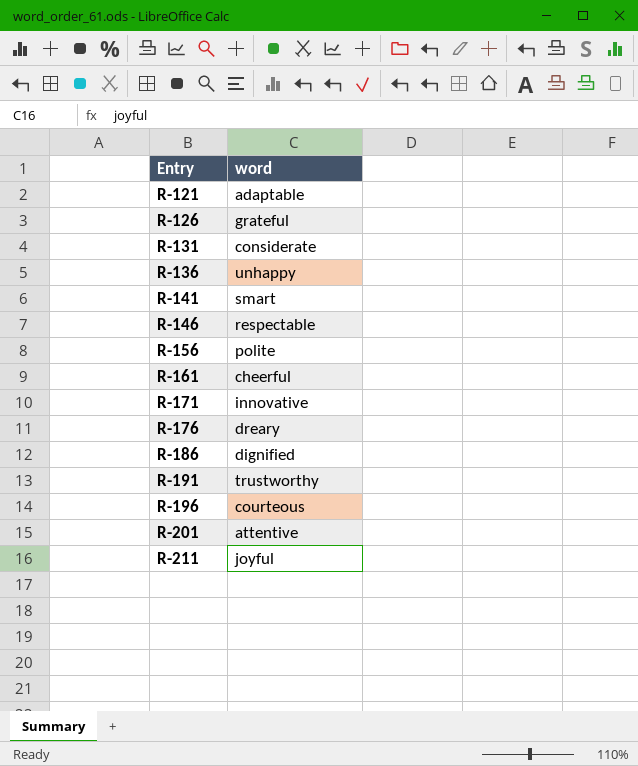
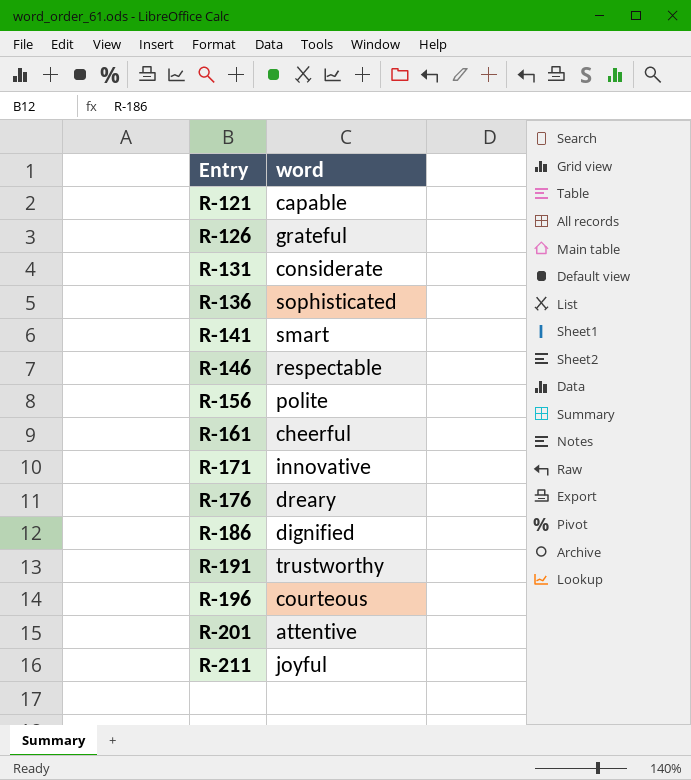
R-121 | word: adaptable -> capable
R-136 | word: unhappy -> sophisticated

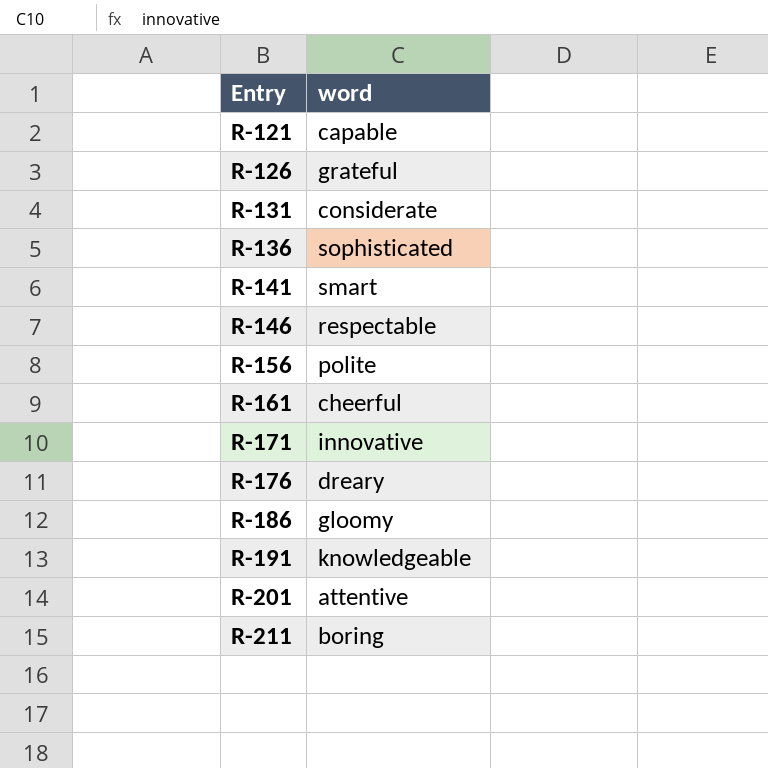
row R-196: courteous -> none
R-186 | word: dignified -> gloomy
R-191 | word: trustworthy -> knowledgeable
R-211 | word: joyful -> boring

